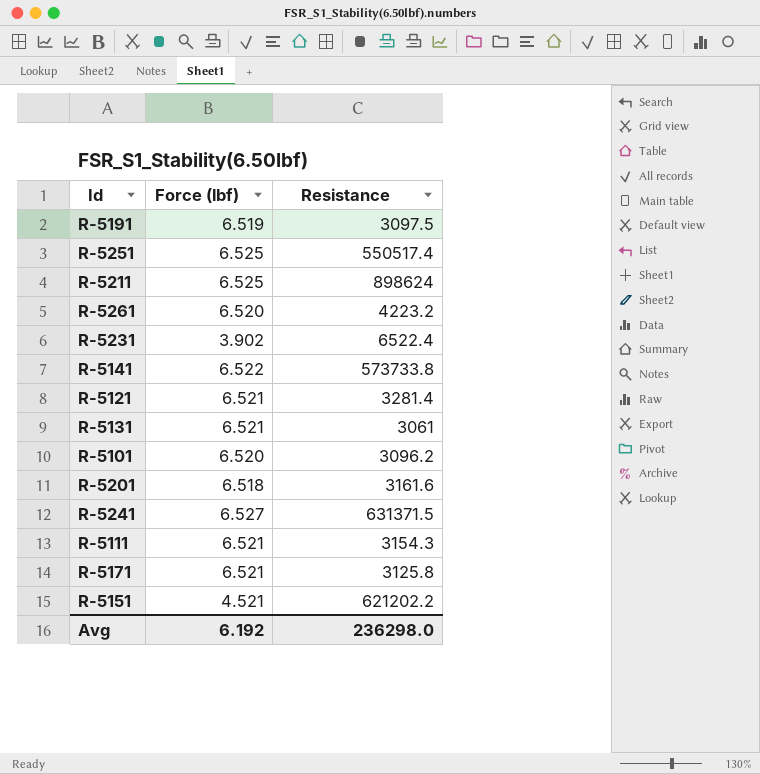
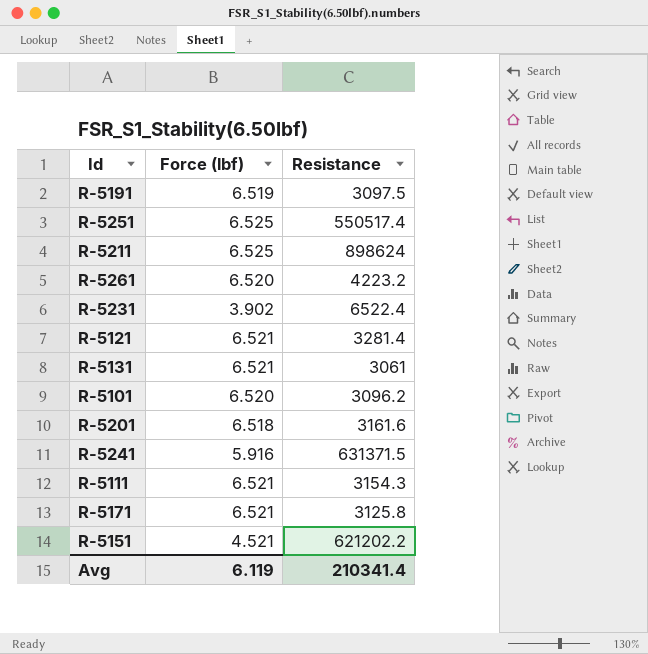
row R-5141: 6.522 | 573733.8 -> none
R-5241 | Force (lbf): 6.527 -> 5.916
Avg | Force (lbf): 6.192 -> 6.119
Avg | Resistance: 236298.0 -> 210341.4

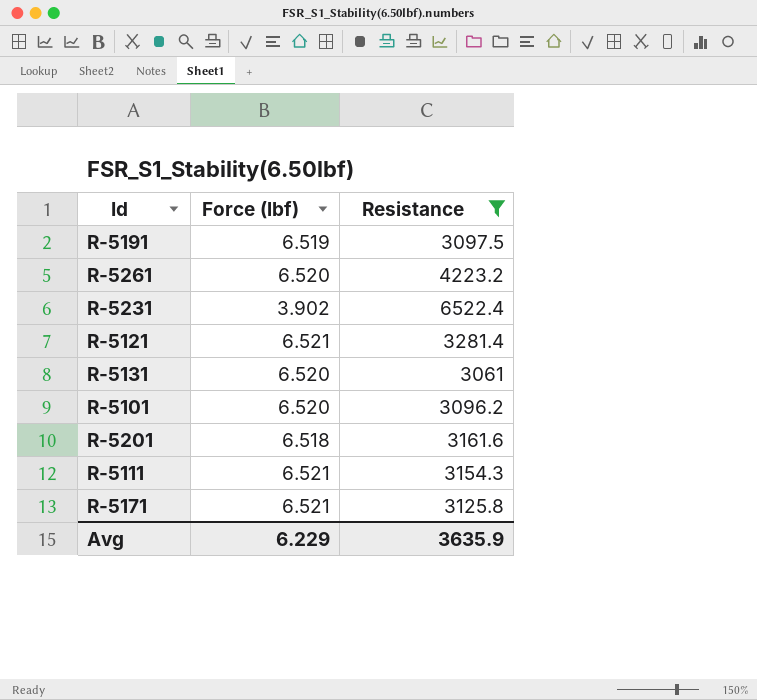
filter: none -> Resistance <= 6522.4
R-5131 | Force (lbf): 6.521 -> 6.520
Avg | Force (lbf): 6.119 -> 6.229
Avg | Resistance: 210341.4 -> 3635.9

